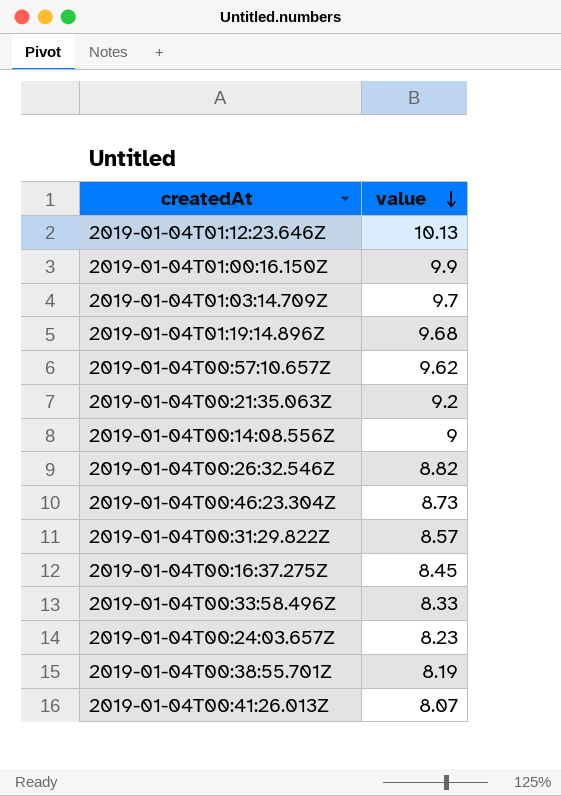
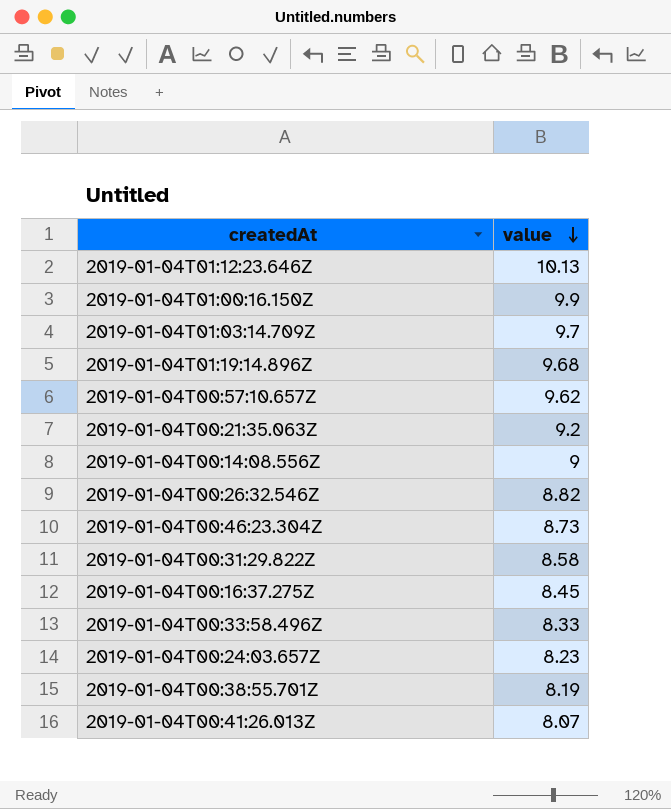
2019-01-04T00:31:29.822Z | value: 8.57 -> 8.58

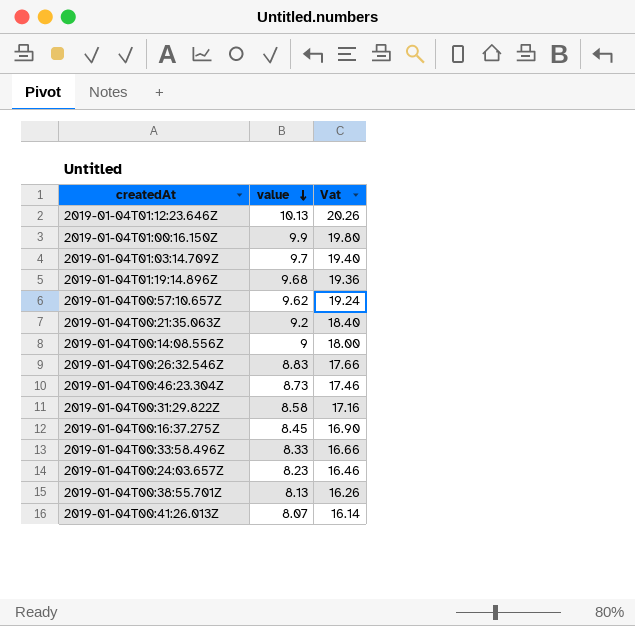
column Vat | formula: none -> [value] * 2
2019-01-04T00:26:32.546Z | value: 8.82 -> 8.83
2019-01-04T00:38:55.701Z | value: 8.19 -> 8.13

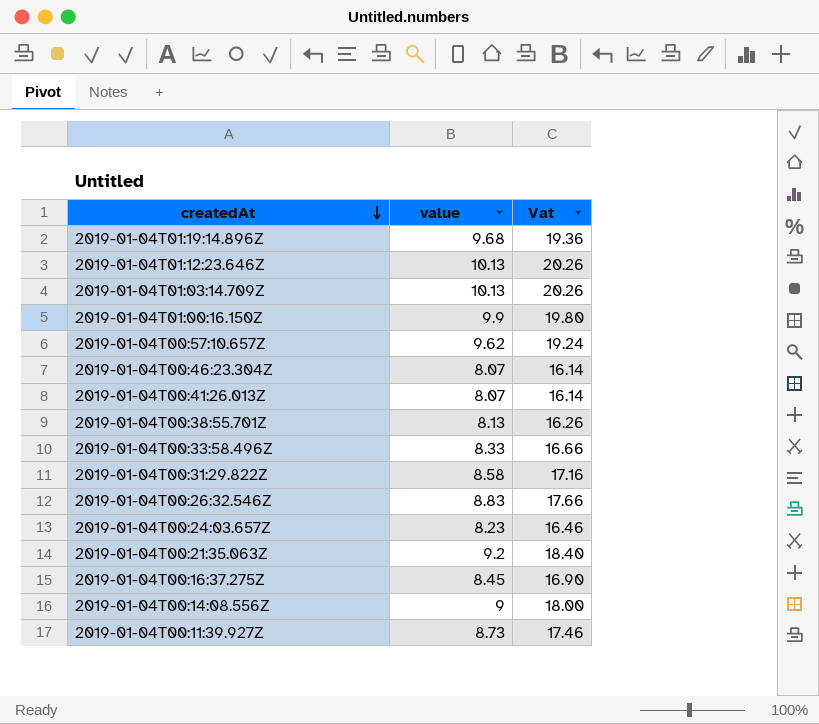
row order: value descending -> createdAt descending
2019-01-04T01:03:14.709Z | value: 9.7 -> 10.13
2019-01-04T01:03:14.709Z | Vat: 19.40 -> 20.26
2019-01-04T00:46:23.304Z | value: 8.73 -> 8.07
2019-01-04T00:46:23.304Z | Vat: 17.46 -> 16.14
row 2019-01-04T00:11:39.927Z: none -> 8.73 | 17.46

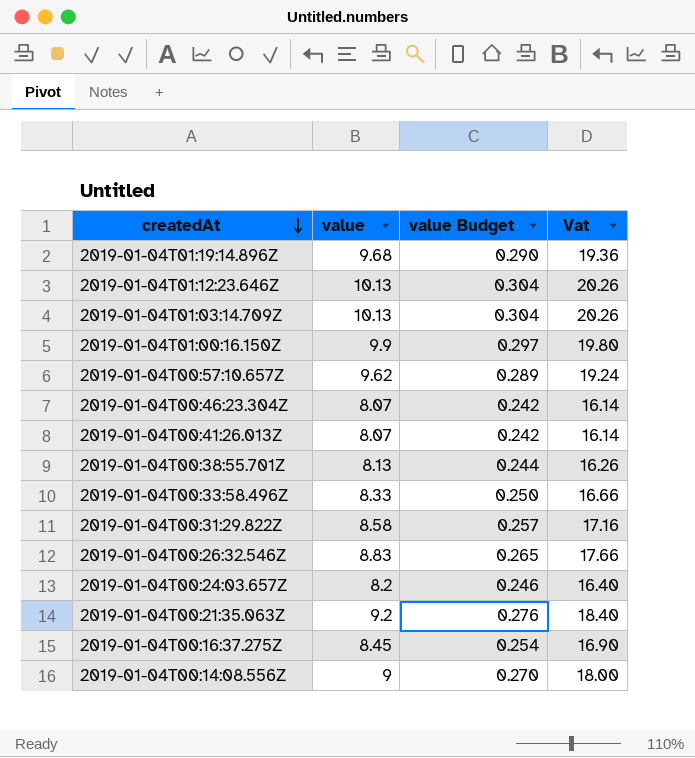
column value Budget | formula: none -> [value] * 0.03
row 2019-01-04T00:11:39.927Z: 8.73 | 17.46 -> none
2019-01-04T00:24:03.657Z | value: 8.23 -> 8.2
2019-01-04T00:24:03.657Z | Vat: 16.46 -> 16.40

